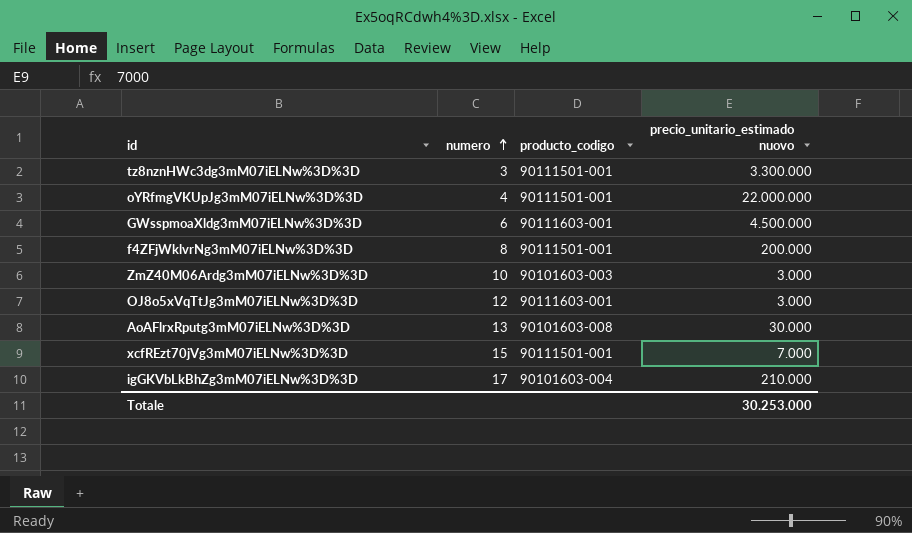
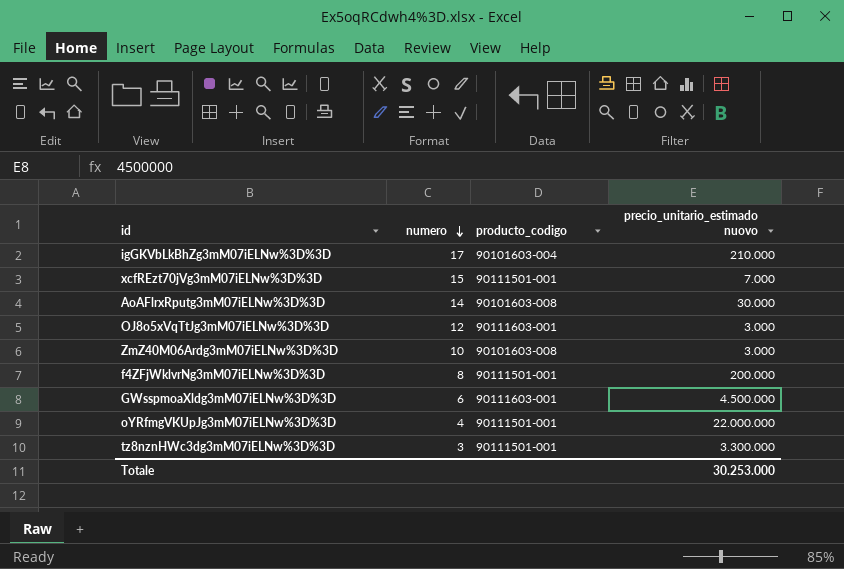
row order: numero ascending -> numero descending
AoAFlrxRputg3mM07iELNw%3D%3D | numero: 13 -> 14
ZmZ40M06Ardg3mM07iELNw%3D%3D | producto_codigo: 90101603-003 -> 90101603-008

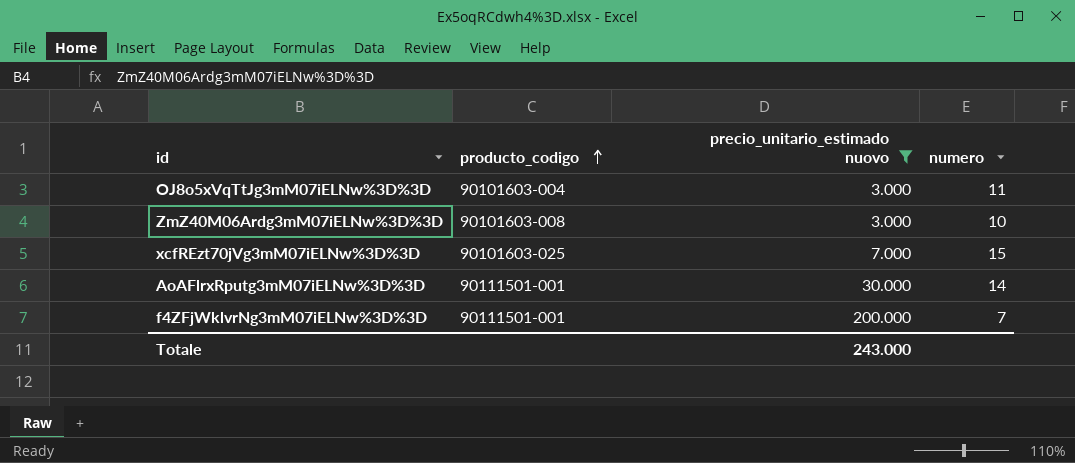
filter: none -> precio_unitario_estimado nuovo <= 200.000
row order: numero descending -> producto_codigo ascending
column numero | position: 2 -> 4
OJ8o5xVqTtJg3mM07iELNw%3D%3D | producto_codigo: 90111603-001 -> 90101603-004
OJ8o5xVqTtJg3mM07iELNw%3D%3D | numero: 12 -> 11
xcfREzt70jVg3mM07iELNw%3D%3D | producto_codigo: 90111501-001 -> 90101603-025
AoAFlrxRputg3mM07iELNw%3D%3D | producto_codigo: 90101603-008 -> 90111501-001
f4ZFjWklvrNg3mM07iELNw%3D%3D | numero: 8 -> 7
Totale | precio_unitario_estimado nuovo: 30.253.000 -> 243.000

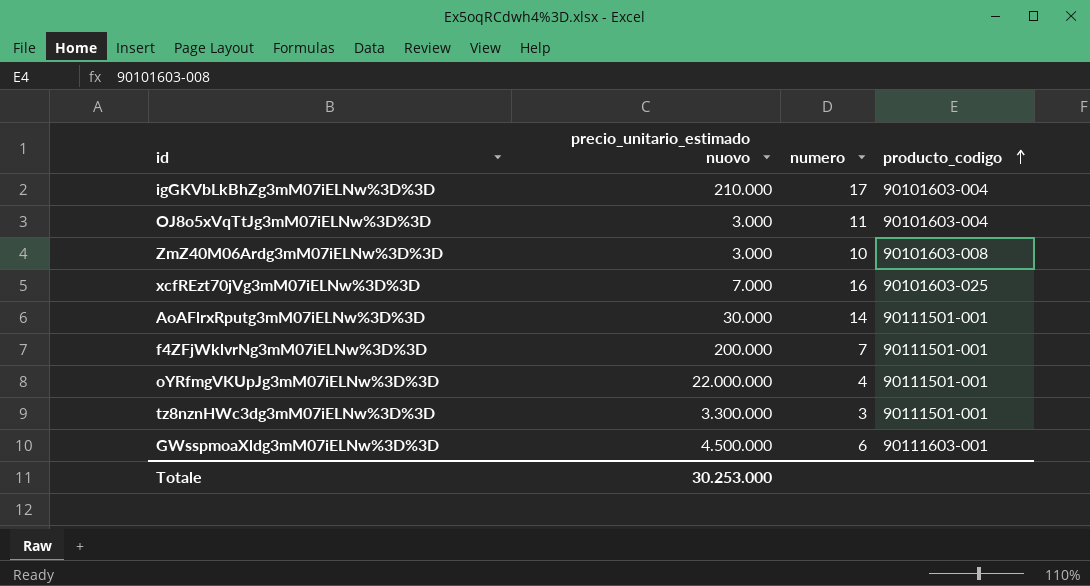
filter: precio_unitario_estimado nuovo <= 200.000 -> none
column producto_codigo | position: 2 -> 4
xcfREzt70jVg3mM07iELNw%3D%3D | numero: 15 -> 16
Totale | precio_unitario_estimado nuovo: 243.000 -> 30.253.000

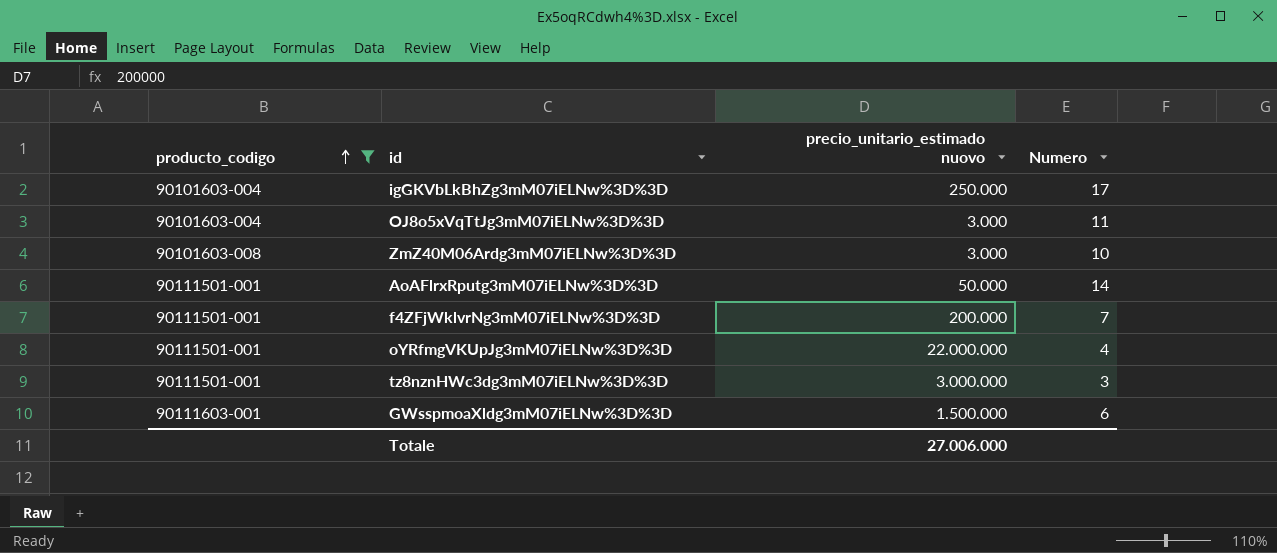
filter: none -> producto_codigo != 90101603-025
column producto_codigo | position: 4 -> 1
column name: numero -> Numero
igGKVbLkBhZg3mM07iELNw%3D%3D | precio_unitario_estimado nuovo: 210.000 -> 250.000
AoAFlrxRputg3mM07iELNw%3D%3D | precio_unitario_estimado nuovo: 30.000 -> 50.000
tz8nznHWc3dg3mM07iELNw%3D%3D | precio_unitario_estimado nuovo: 3.300.000 -> 3.000.000
GWsspmoaXldg3mM07iELNw%3D%3D | precio_unitario_estimado nuovo: 4.500.000 -> 1.500.000
Totale | precio_unitario_estimado nuovo: 30.253.000 -> 27.006.000

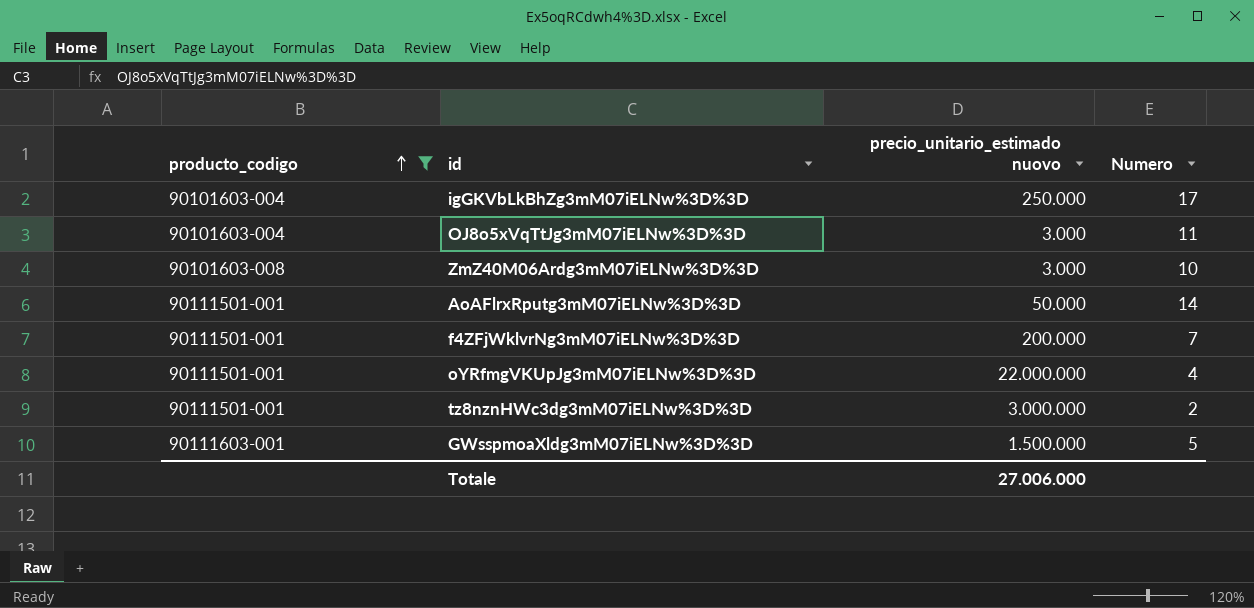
tz8nznHWc3dg3mM07iELNw%3D%3D | Numero: 3 -> 2
GWsspmoaXldg3mM07iELNw%3D%3D | Numero: 6 -> 5

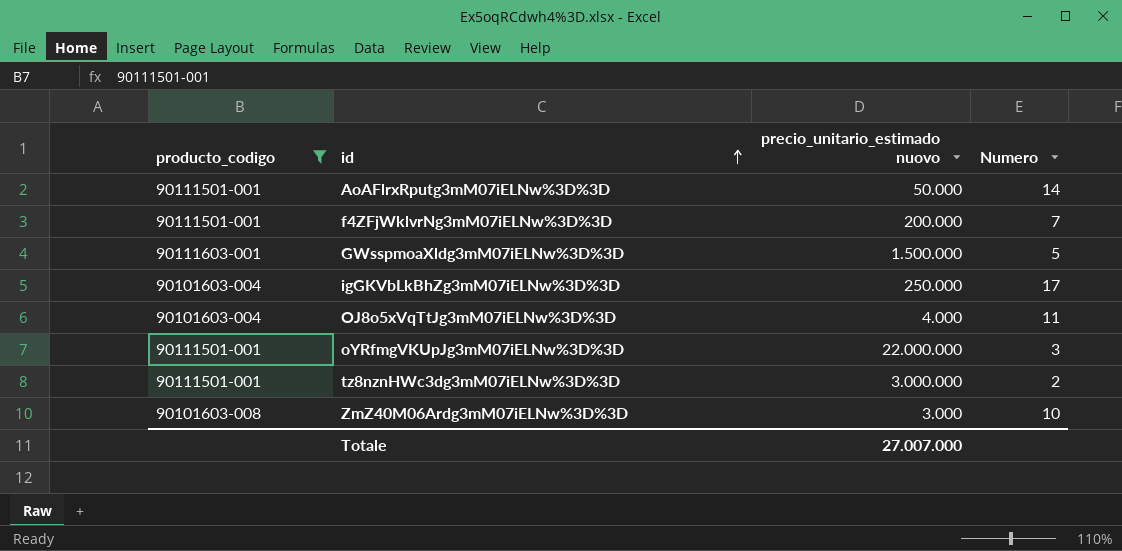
row order: producto_codigo ascending -> id ascending
OJ8o5xVqTtJg3mM07iELNw%3D%3D | precio_unitario_estimado nuovo: 3.000 -> 4.000
oYRfmgVKUpJg3mM07iELNw%3D%3D | Numero: 4 -> 3
Totale | precio_unitario_estimado nuovo: 27.006.000 -> 27.007.000

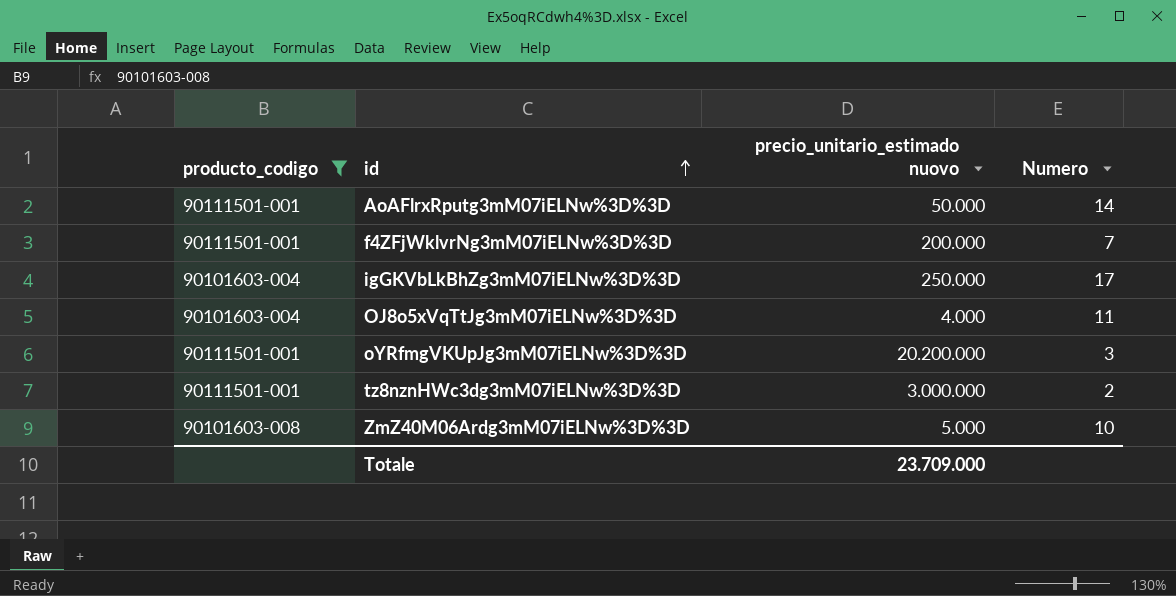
row GWsspmoaXldg3mM07iELNw%3D%3D: 90111603-001 | 1.500.000 | 5 -> none
oYRfmgVKUpJg3mM07iELNw%3D%3D | precio_unitario_estimado nuovo: 22.000.000 -> 20.200.000
ZmZ40M06Ardg3mM07iELNw%3D%3D | precio_unitario_estimado nuovo: 3.000 -> 5.000
Totale | precio_unitario_estimado nuovo: 27.007.000 -> 23.709.000

